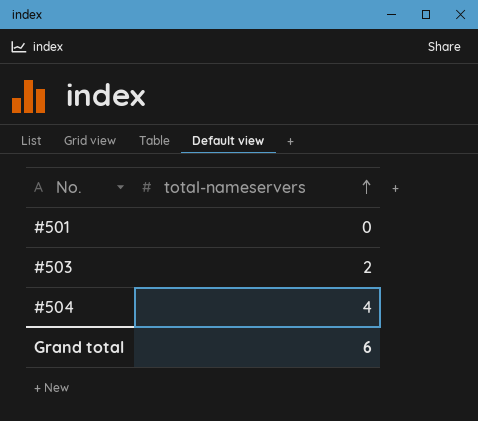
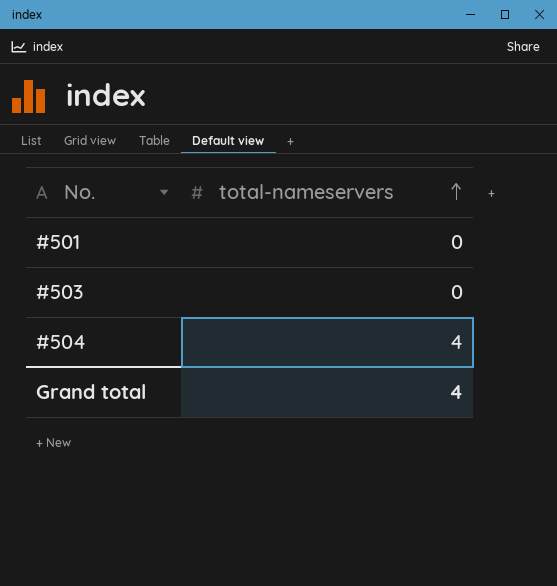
#503 | total-nameservers: 2 -> 0
Grand total | total-nameservers: 6 -> 4

